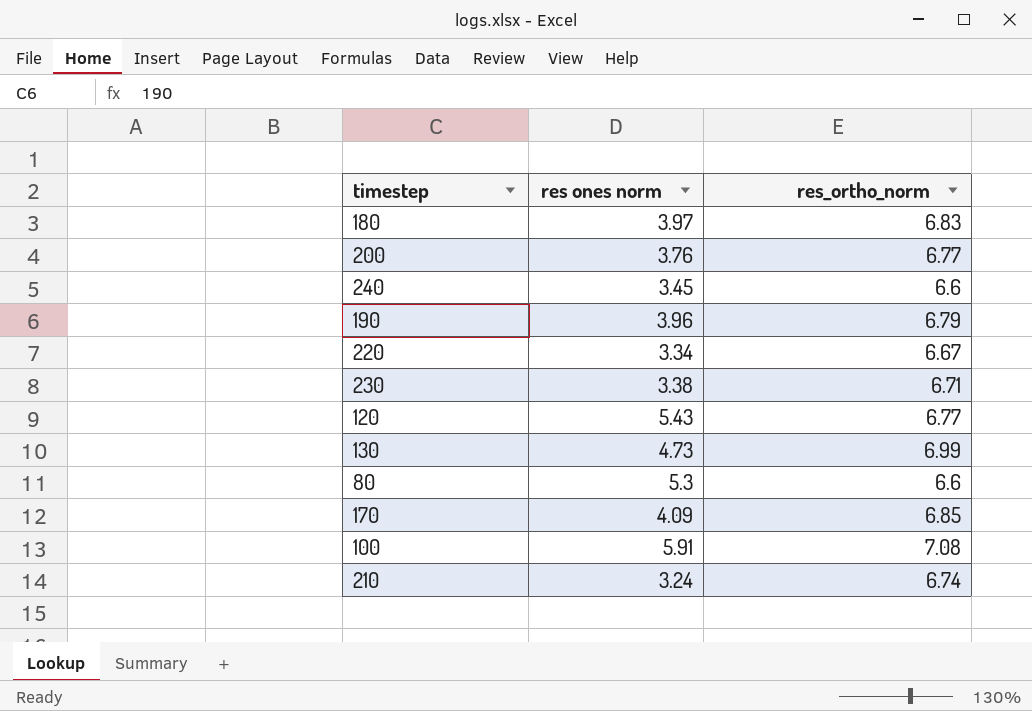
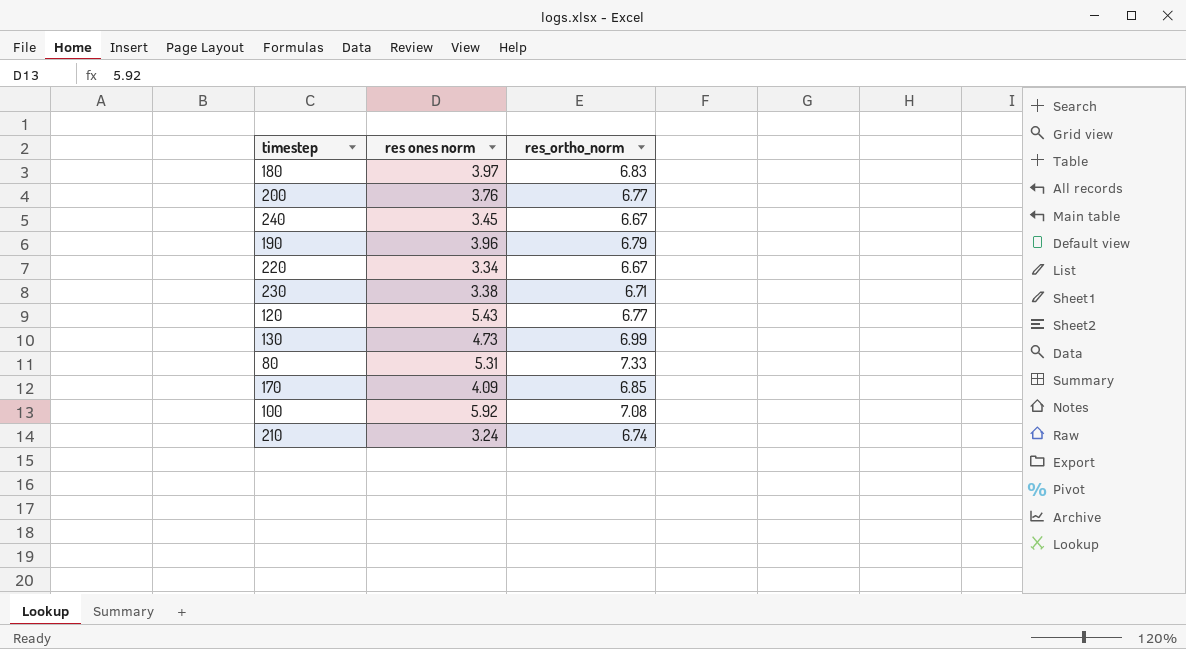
240 | res_ortho_norm: 6.6 -> 6.67
80 | res ones norm: 5.3 -> 5.31
80 | res_ortho_norm: 6.6 -> 7.33
100 | res ones norm: 5.91 -> 5.92

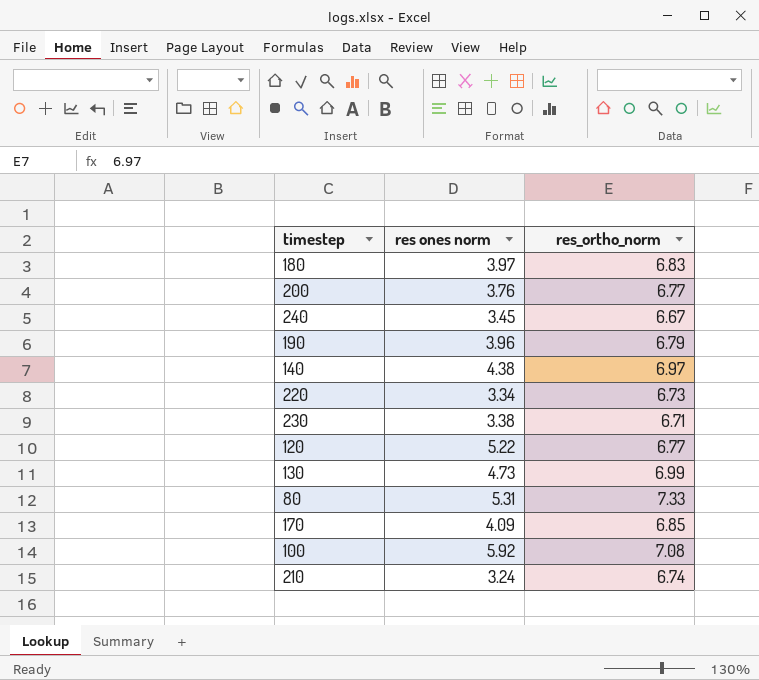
row 140: none -> 4.38 | 6.97
220 | res_ortho_norm: 6.67 -> 6.73
120 | res ones norm: 5.43 -> 5.22

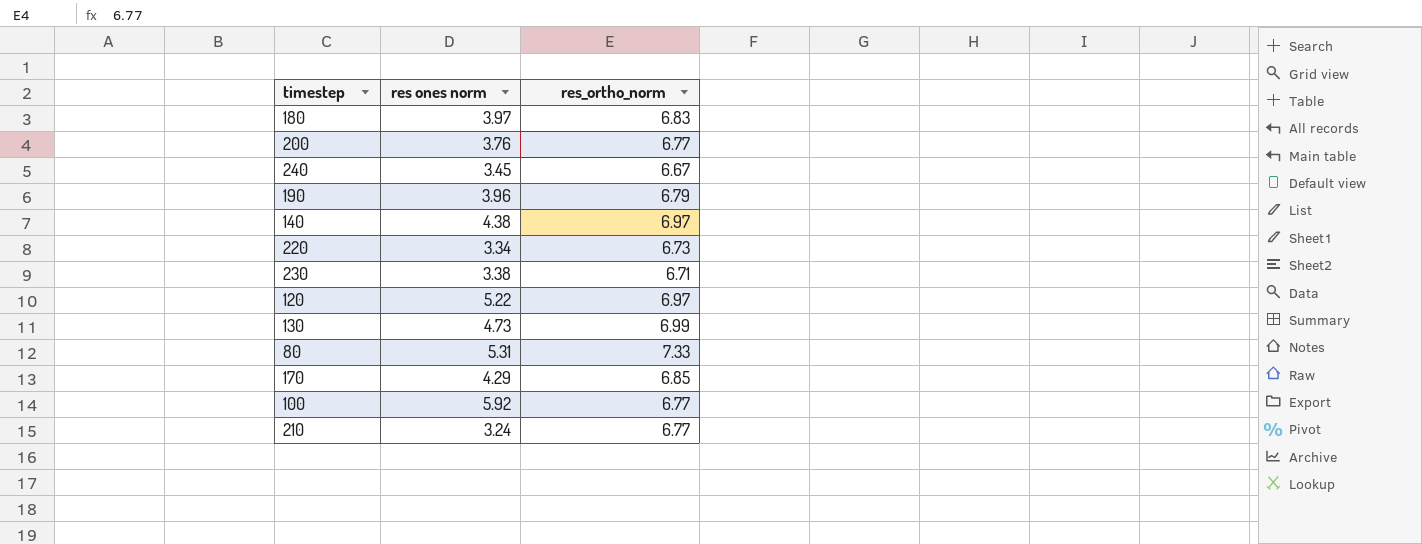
120 | res_ortho_norm: 6.77 -> 6.97
170 | res ones norm: 4.09 -> 4.29
100 | res_ortho_norm: 7.08 -> 6.77
210 | res_ortho_norm: 6.74 -> 6.77

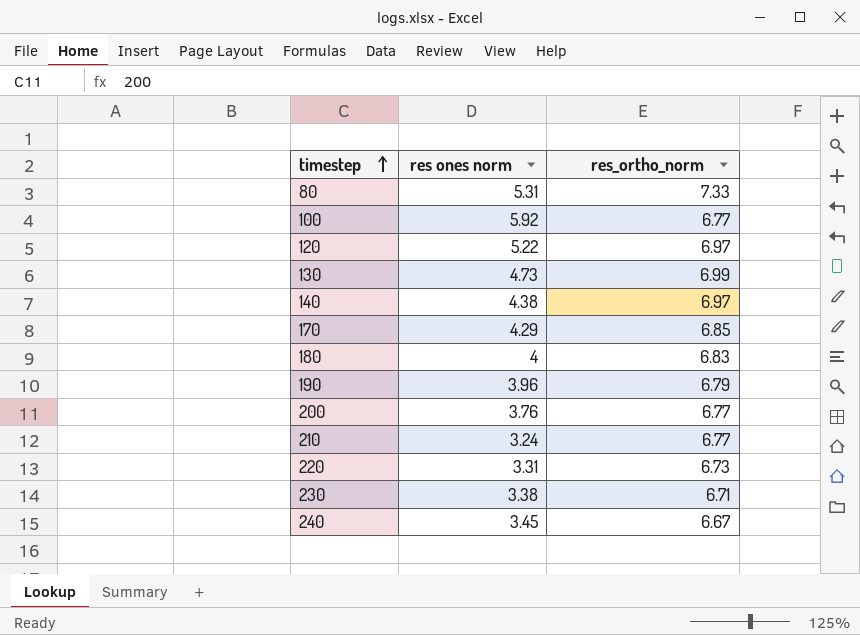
row order: none -> timestep ascending
180 | res ones norm: 3.97 -> 4
220 | res ones norm: 3.34 -> 3.31

